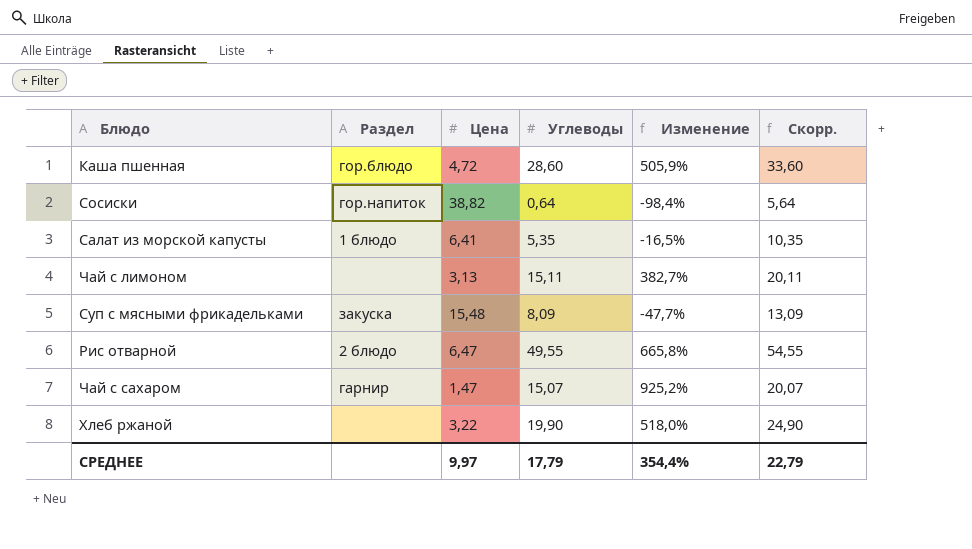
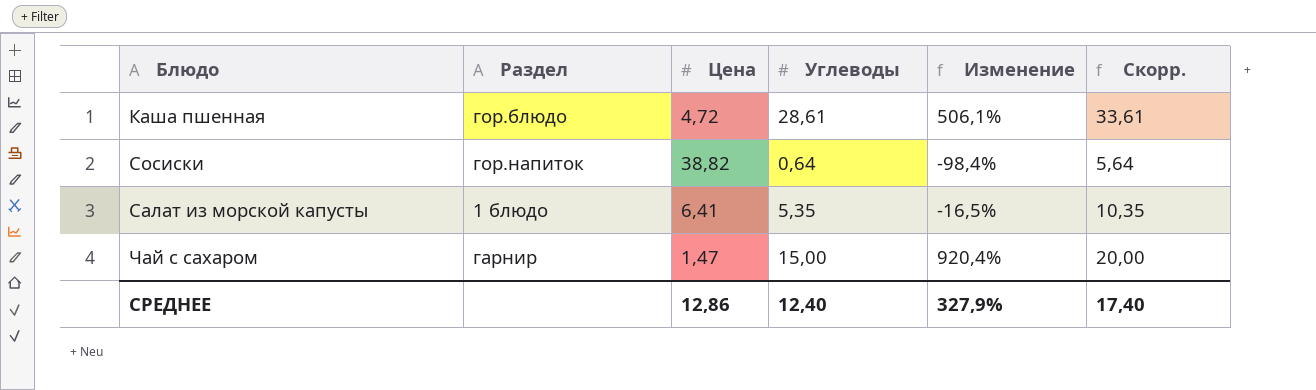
row Чай с лимоном: none | 3,13 | 15,11 | 382,7% | 20,11 -> none
row Суп с мясными фрикадельками: закуска | 15,48 | 8,09 | -47,7% | 13,09 -> none
row Рис отварной: 2 блюдо | 6,47 | 49,55 | 665,8% | 54,55 -> none
row Хлеб ржаной: none | 3,22 | 19,90 | 518,0% | 24,90 -> none
Каша пшенная | Углеводы: 28,60 -> 28,61
Каша пшенная | Изменение: 505,9% -> 506,1%
Каша пшенная | Скорр.: 33,60 -> 33,61
Чай с сахаром | Углеводы: 15,07 -> 15,00
Чай с сахаром | Изменение: 925,2% -> 920,4%
Чай с сахаром | Скорр.: 20,07 -> 20,00
СРЕДНЕЕ | Цена: 9,97 -> 12,86
СРЕДНЕЕ | Углеводы: 17,79 -> 12,40
СРЕДНЕЕ | Изменение: 354,4% -> 327,9%
СРЕДНЕЕ | Скорр.: 22,79 -> 17,40

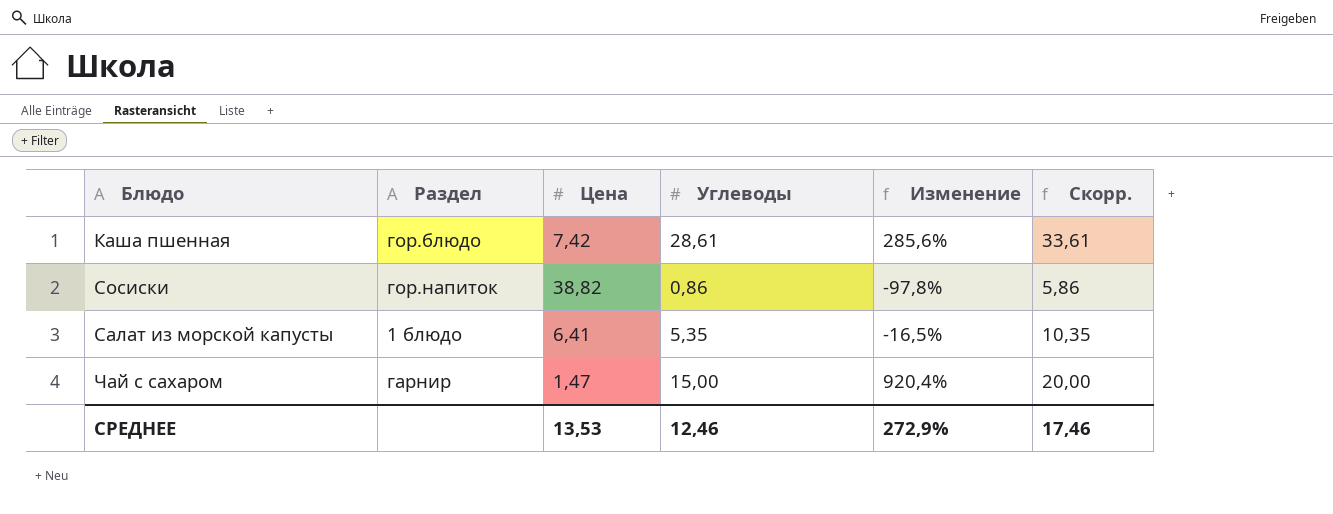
Каша пшенная | Цена: 4,72 -> 7,42
Каша пшенная | Изменение: 506,1% -> 285,6%
Сосиски | Углеводы: 0,64 -> 0,86
Сосиски | Изменение: -98,4% -> -97,8%
Сосиски | Скорр.: 5,64 -> 5,86
СРЕДНЕЕ | Цена: 12,86 -> 13,53
СРЕДНЕЕ | Углеводы: 12,40 -> 12,46
СРЕДНЕЕ | Изменение: 327,9% -> 272,9%
СРЕДНЕЕ | Скорр.: 17,40 -> 17,46

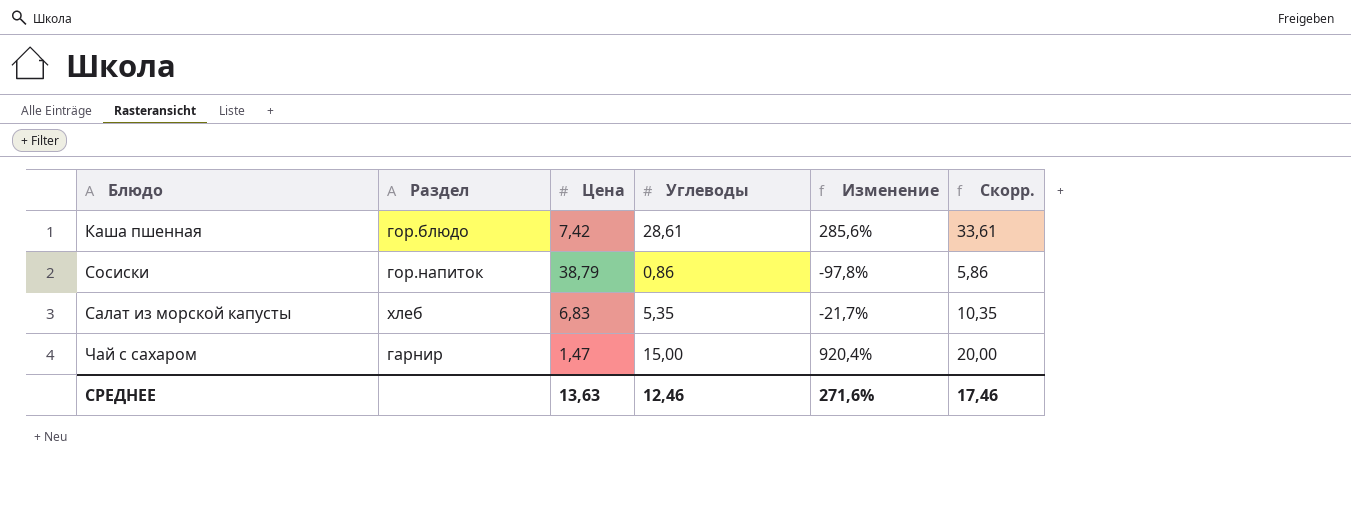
Сосиски | Цена: 38,82 -> 38,79
Салат из морской капусты | Раздел: 1 блюдо -> хлеб
Салат из морской капусты | Цена: 6,41 -> 6,83
Салат из морской капусты | Изменение: -16,5% -> -21,7%
СРЕДНЕЕ | Цена: 13,53 -> 13,63
СРЕДНЕЕ | Изменение: 272,9% -> 271,6%

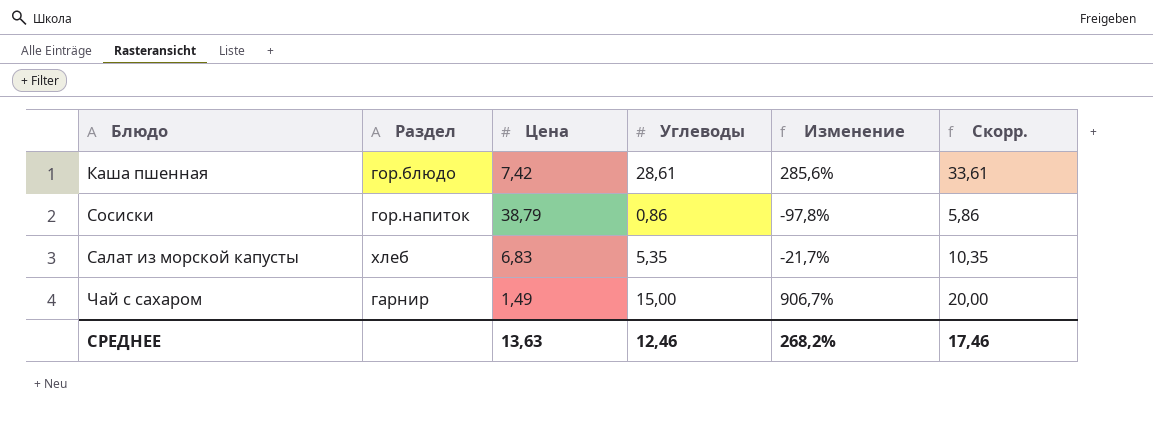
Чай с сахаром | Цена: 1,47 -> 1,49
Чай с сахаром | Изменение: 920,4% -> 906,7%
СРЕДНЕЕ | Изменение: 271,6% -> 268,2%

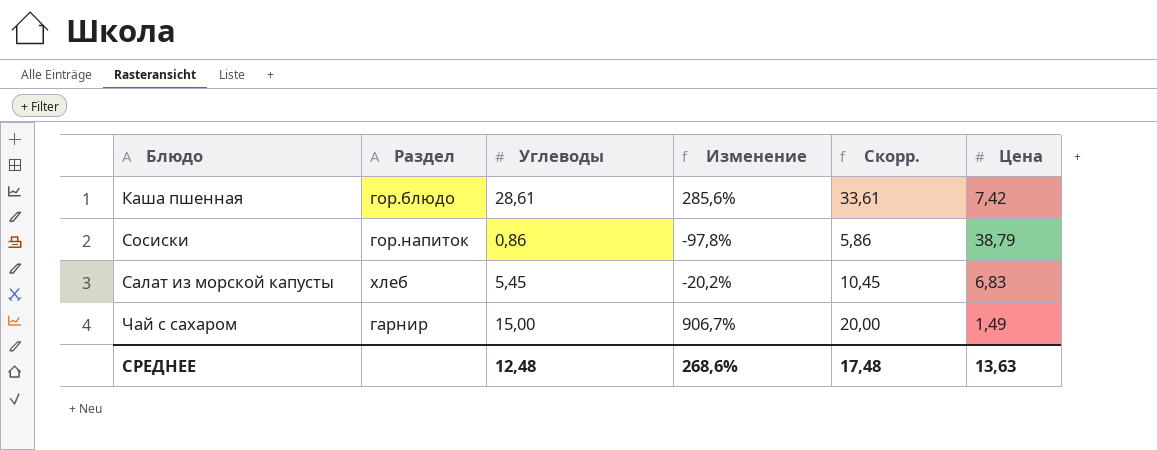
column Цена | position: 3 -> 6
Салат из морской капусты | Углеводы: 5,35 -> 5,45
Салат из морской капусты | Изменение: -21,7% -> -20,2%
Салат из морской капусты | Скорр.: 10,35 -> 10,45
СРЕДНЕЕ | Углеводы: 12,46 -> 12,48
СРЕДНЕЕ | Изменение: 268,2% -> 268,6%
СРЕДНЕЕ | Скорр.: 17,46 -> 17,48

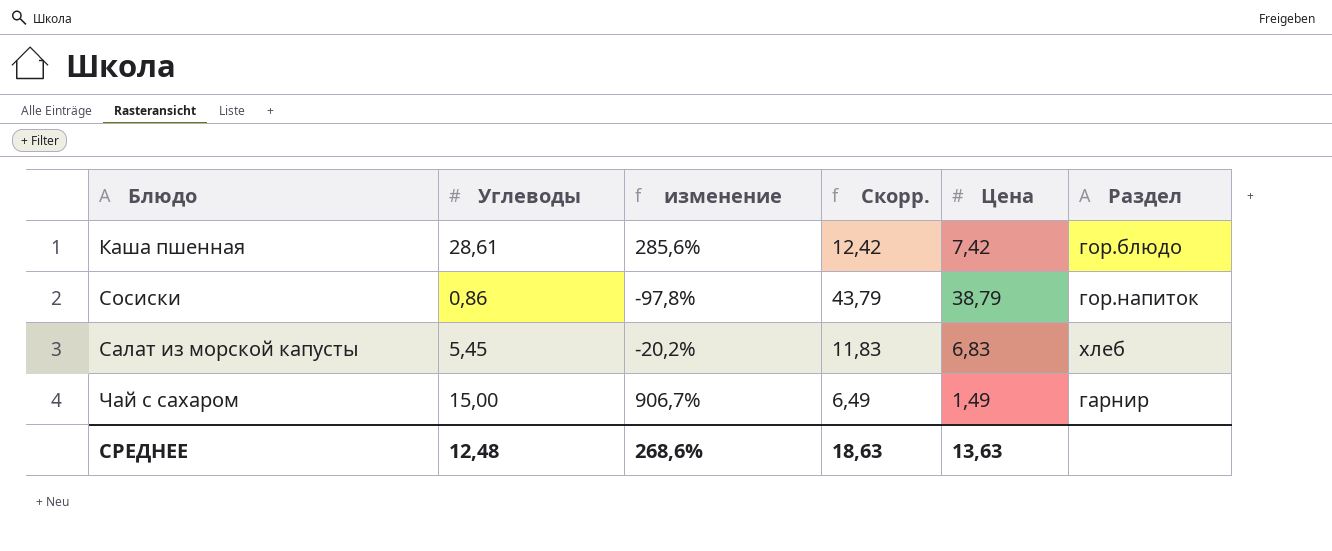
column name: Изменение -> изменение
column Скорр. | formula: [Углеводы] + 5 -> [Цена] + 5
column Раздел | position: 2 -> 6
СРЕДНЕЕ | Скорр.: 17,48 -> 18,63

